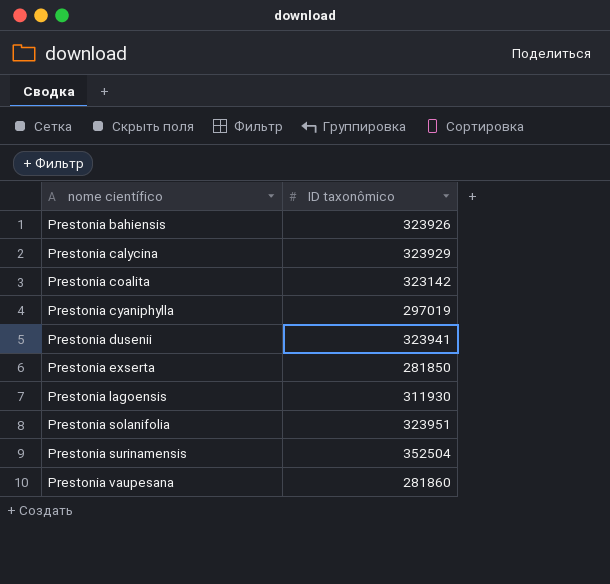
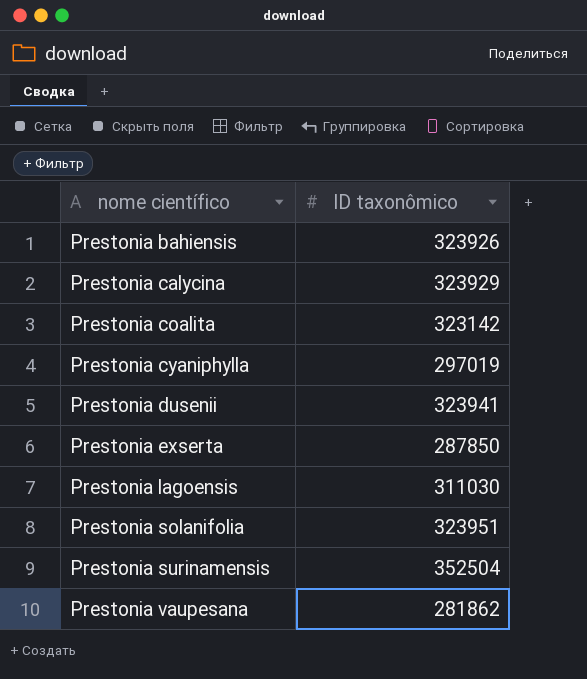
Prestonia exserta | ID taxonômico: 281850 -> 287850
Prestonia lagoensis | ID taxonômico: 311930 -> 311030
Prestonia vaupesana | ID taxonômico: 281860 -> 281862

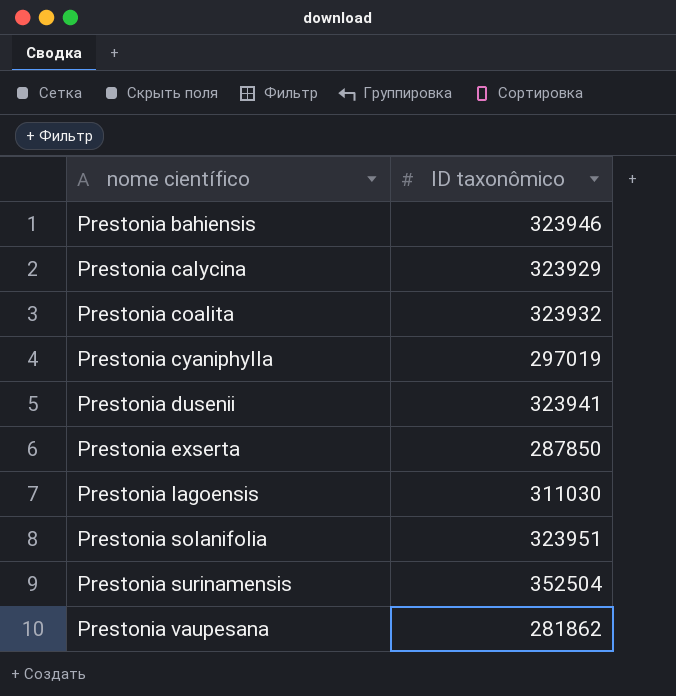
Prestonia bahiensis | ID taxonômico: 323926 -> 323946
Prestonia coalita | ID taxonômico: 323142 -> 323932

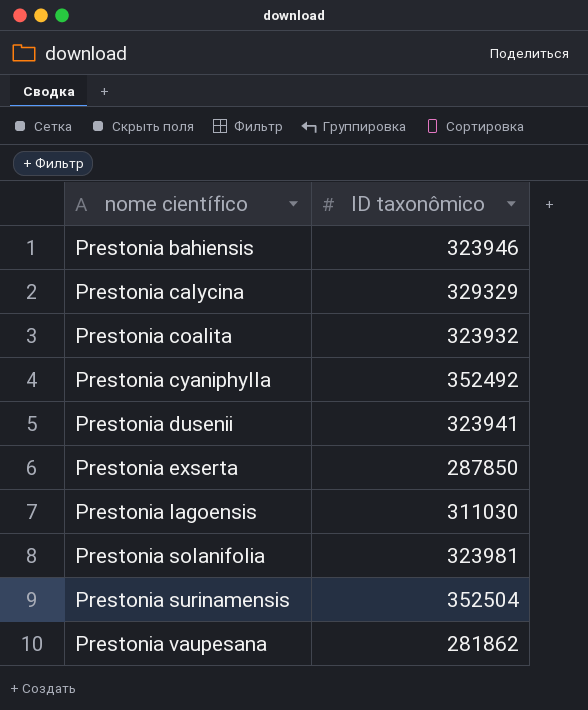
Prestonia calycina | ID taxonômico: 323929 -> 329329
Prestonia cyaniphylla | ID taxonômico: 297019 -> 352492
Prestonia solanifolia | ID taxonômico: 323951 -> 323981

